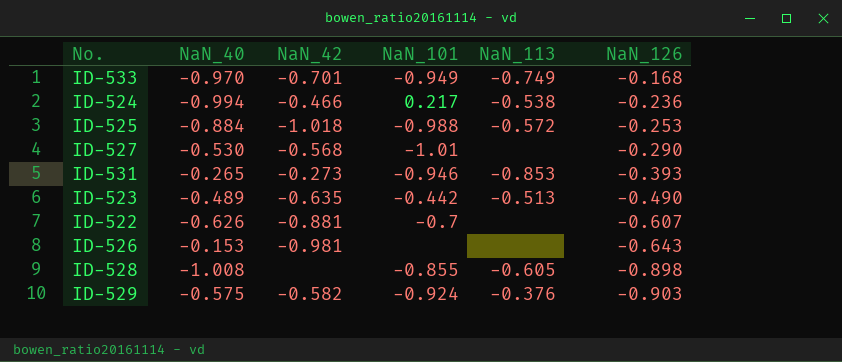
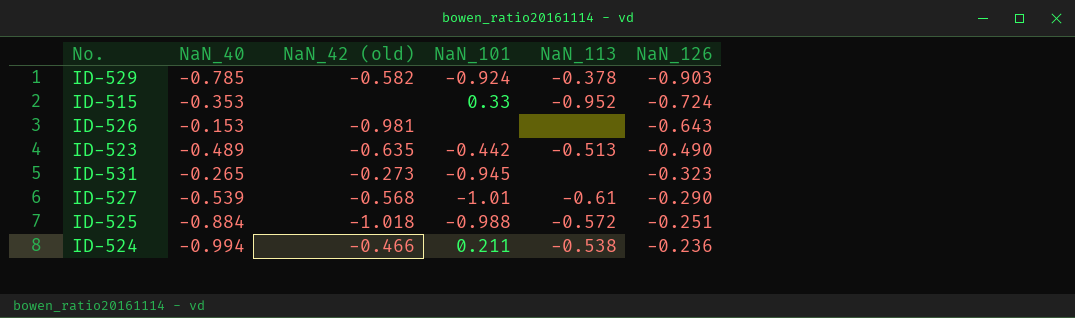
row order: NaN_126 descending -> NaN_126 ascending
column name: NaN_42 -> NaN_42 (old)
row ID-533: -0.970 | -0.701 | -0.949 | -0.749 | -0.168 -> none
row ID-522: -0.626 | -0.881 | -0.7 | none | -0.607 -> none
row ID-528: -1.008 | none | -0.855 | -0.605 | -0.898 -> none
ID-529 | NaN_40: -0.575 -> -0.785
ID-529 | NaN_113: -0.376 -> -0.378
row ID-515: none -> -0.353 | none | 0.33 | -0.952 | -0.724
ID-531 | NaN_101: -0.946 -> -0.945
ID-531 | NaN_113: -0.853 -> none
ID-531 | NaN_126: -0.393 -> -0.323
ID-527 | NaN_40: -0.530 -> -0.539
ID-527 | NaN_113: none -> -0.61
ID-525 | NaN_126: -0.253 -> -0.251
ID-524 | NaN_101: 0.217 -> 0.211

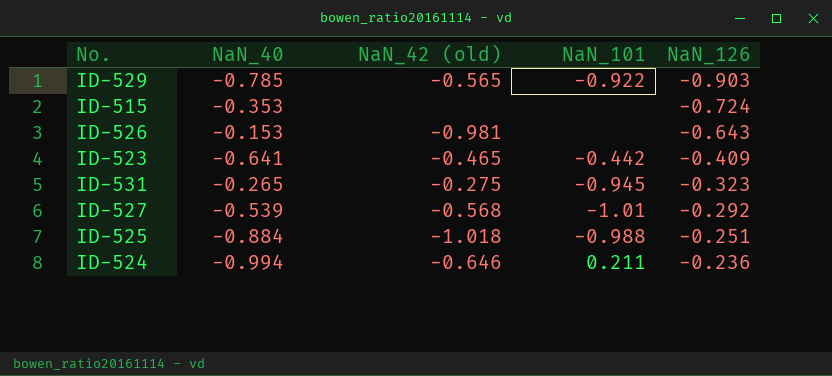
column NaN_113 | position: 5 -> none
ID-529 | NaN_42 (old): -0.582 -> -0.565
ID-529 | NaN_101: -0.924 -> -0.922
ID-515 | NaN_101: 0.33 -> none
ID-523 | NaN_40: -0.489 -> -0.641
ID-523 | NaN_42 (old): -0.635 -> -0.465
ID-523 | NaN_126: -0.490 -> -0.409
ID-531 | NaN_42 (old): -0.273 -> -0.275
ID-527 | NaN_126: -0.290 -> -0.292
ID-524 | NaN_42 (old): -0.466 -> -0.646

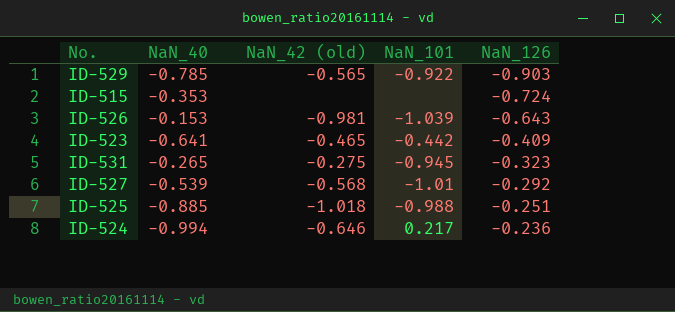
ID-526 | NaN_101: none -> -1.039
ID-525 | NaN_40: -0.884 -> -0.885
ID-524 | NaN_101: 0.211 -> 0.217

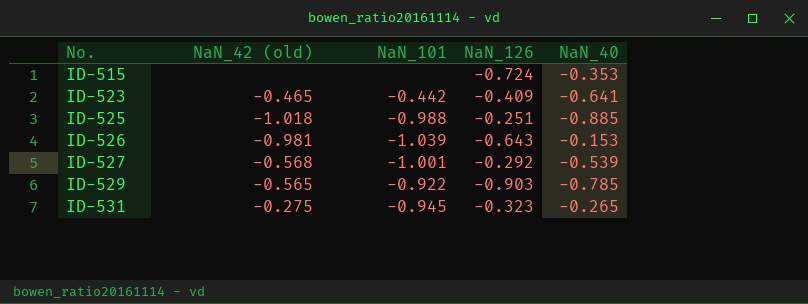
row order: NaN_126 ascending -> No. ascending
column NaN_40 | position: 2 -> 5
row ID-524: -0.994 | -0.646 | 0.217 | -0.236 -> none
ID-527 | NaN_101: -1.01 -> -1.001

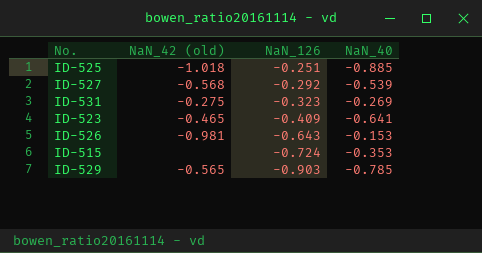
row order: No. ascending -> NaN_126 descending
column NaN_101 | position: 3 -> none
ID-531 | NaN_40: -0.265 -> -0.269

